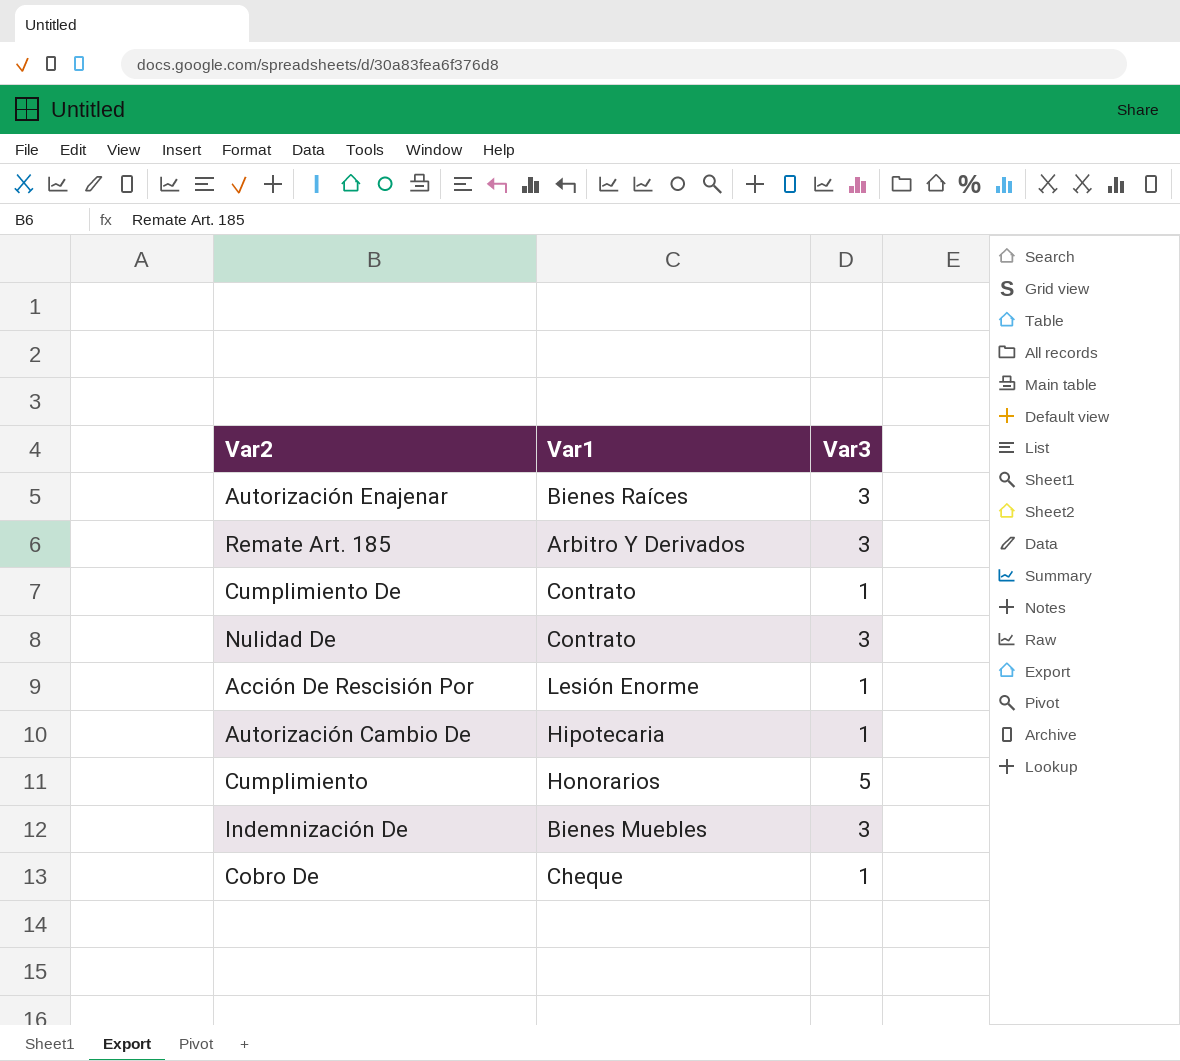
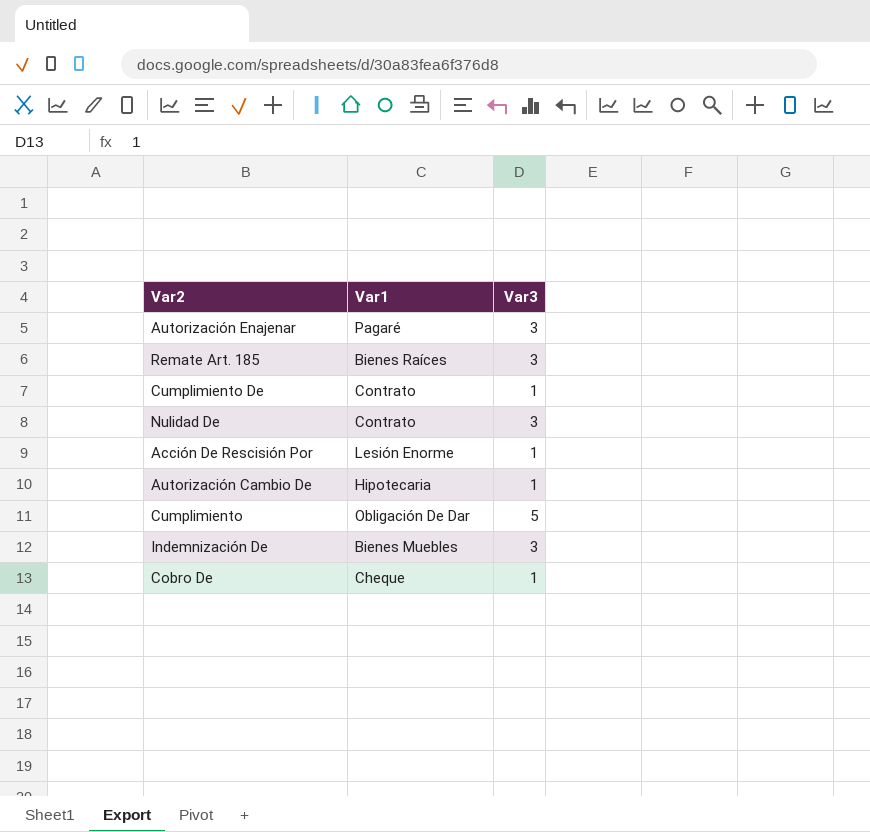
Autorización Enajenar | Var1: Bienes Raíces -> Pagaré
Remate Art. 185 | Var1: Arbitro Y Derivados -> Bienes Raíces
Cumplimiento | Var1: Honorarios -> Obligación De Dar

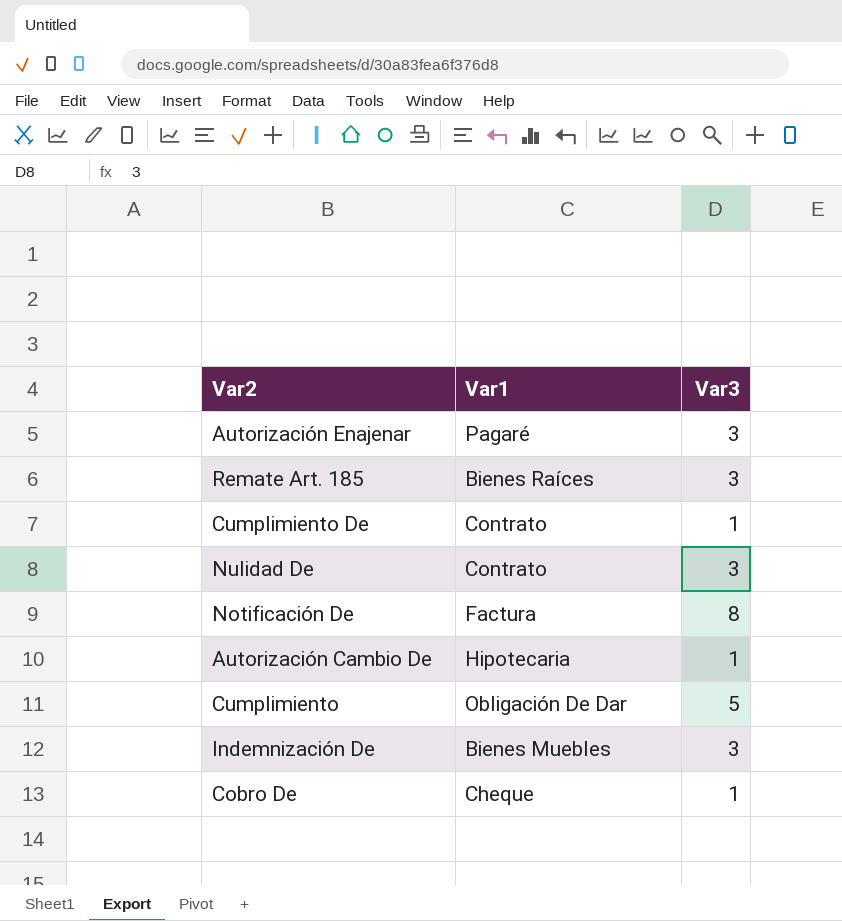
row Acción De Rescisión Por: Lesión Enorme | 1 -> none
row Notificación De: none -> Factura | 8

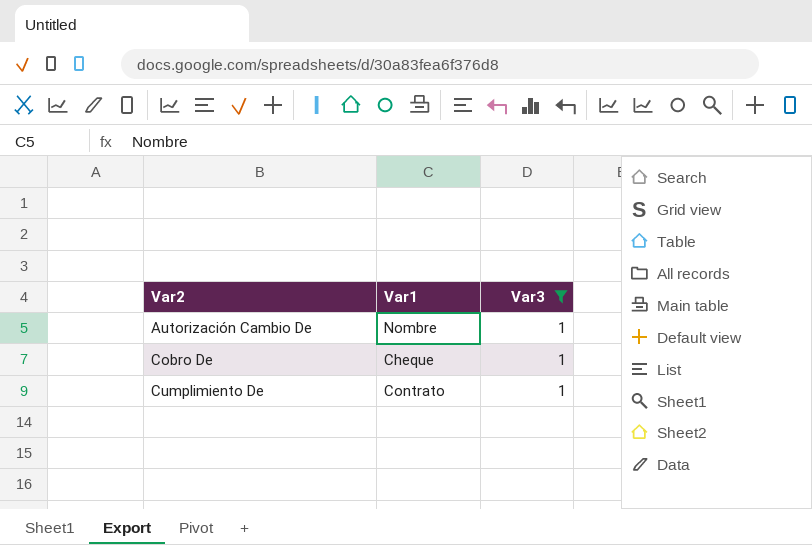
filter: none -> Var3 = 1
row order: none -> Var2 ascending
Autorización Cambio De | Var1: Hipotecaria -> Nombre

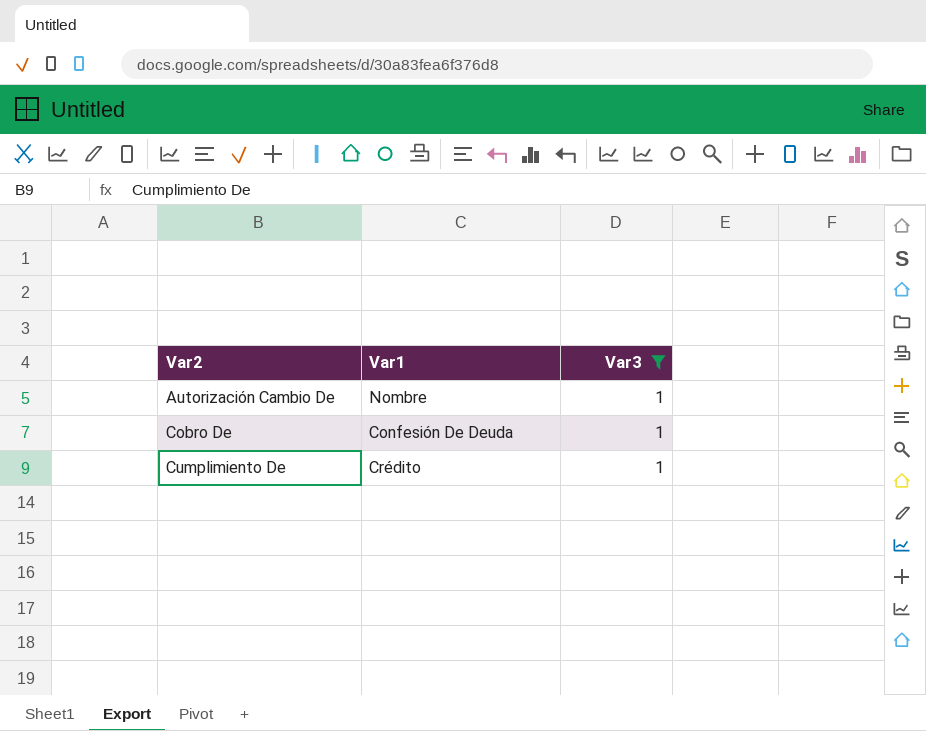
Cobro De | Var1: Cheque -> Confesión De Deuda
Cumplimiento De | Var1: Contrato -> Crédito

